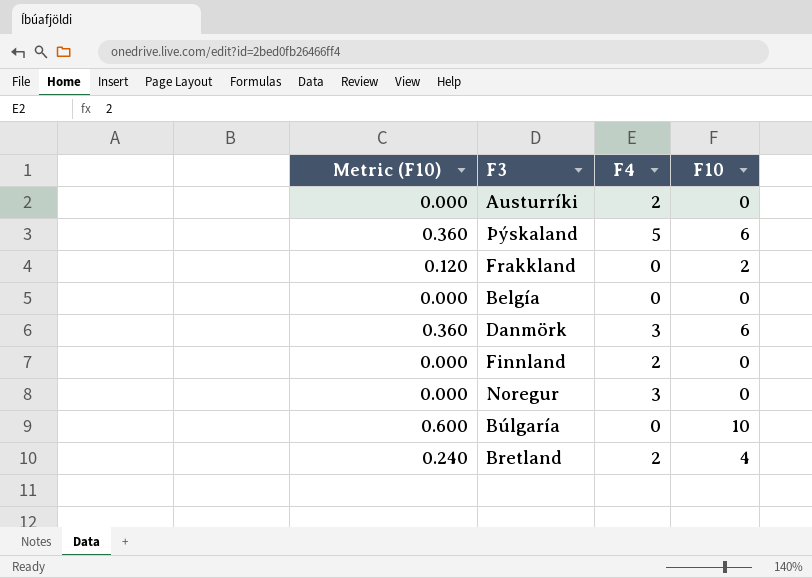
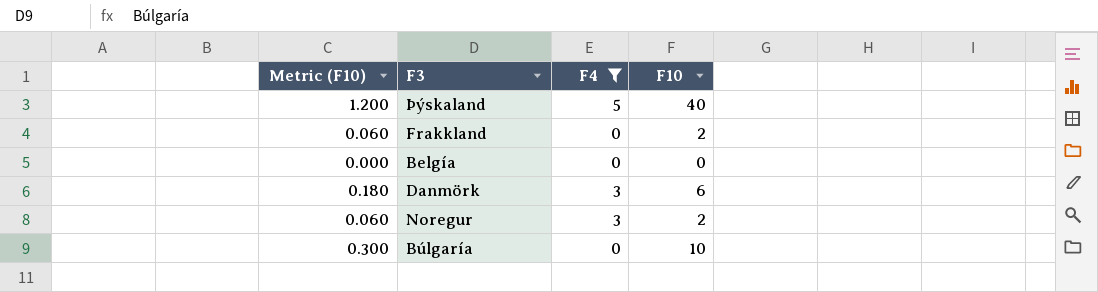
filter: none -> F4 != 2
column Metric (F10) | formula: [F10] * 0.06 -> [F10] * 0.03
Þýskaland | F10: 6 -> 40
Noregur | F10: 0 -> 2

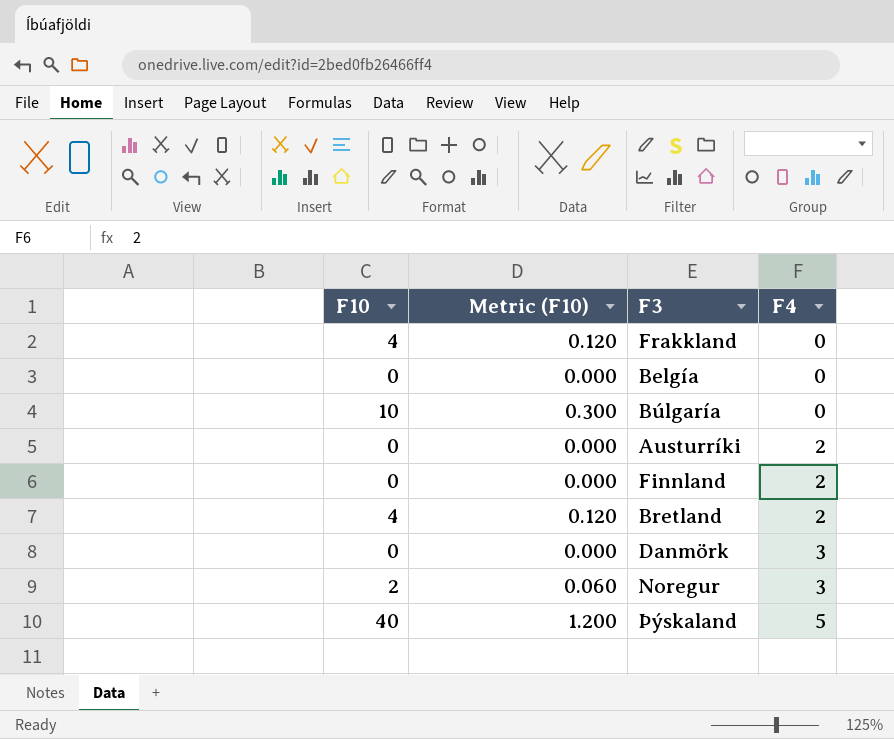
filter: F4 != 2 -> none
row order: none -> F4 ascending
column F10 | position: 4 -> 1
Frakkland | F10: 2 -> 4
Frakkland | Metric (F10): 0.060 -> 0.120
Danmörk | F10: 6 -> 0
Danmörk | Metric (F10): 0.180 -> 0.000

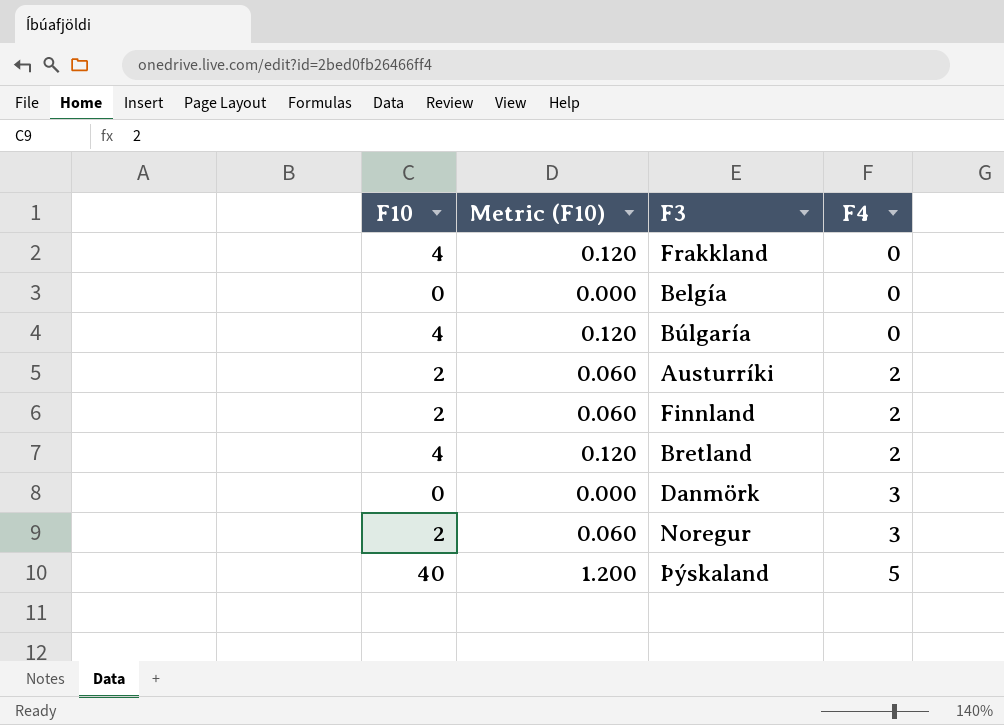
Búlgaría | F10: 10 -> 4
Búlgaría | Metric (F10): 0.300 -> 0.120
Austurríki | F10: 0 -> 2
Austurríki | Metric (F10): 0.000 -> 0.060
Finnland | F10: 0 -> 2
Finnland | Metric (F10): 0.000 -> 0.060

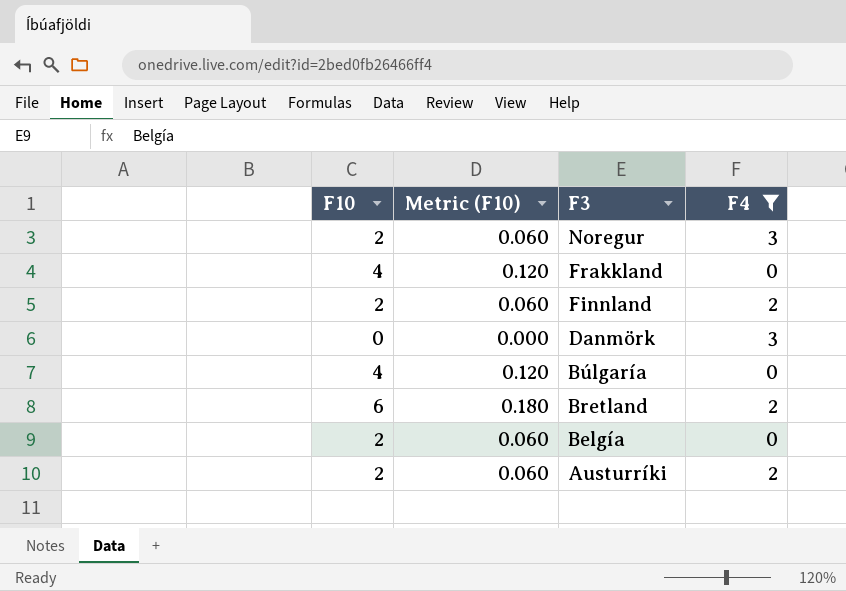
filter: none -> F4 != 5
row order: F4 ascending -> F3 descending
Bretland | F10: 4 -> 6
Bretland | Metric (F10): 0.120 -> 0.180
Belgía | F10: 0 -> 2
Belgía | Metric (F10): 0.000 -> 0.060

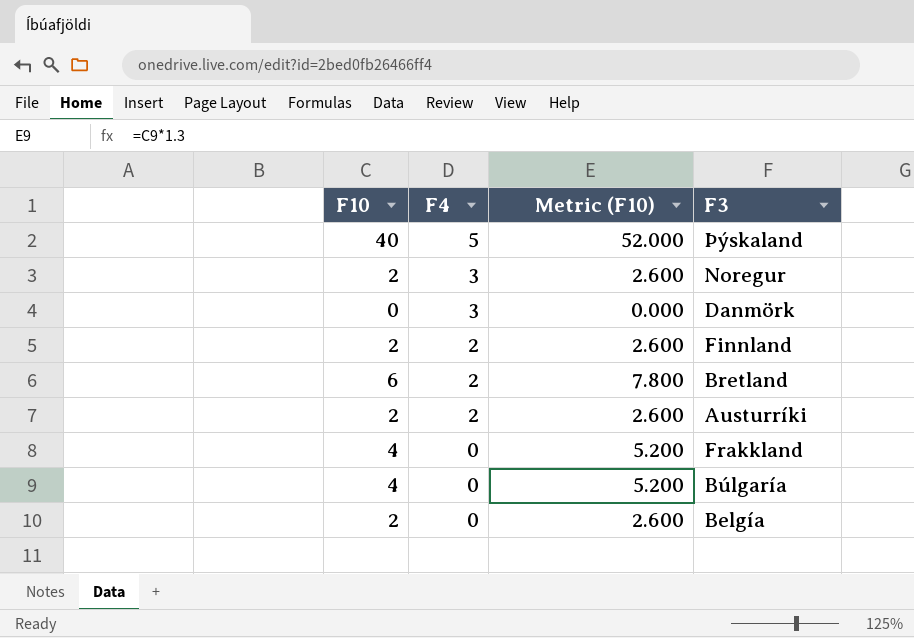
filter: F4 != 5 -> none
row order: F3 descending -> F4 descending
column F4 | position: 4 -> 2
column Metric (F10) | formula: [F10] * 0.03 -> [F10] * 1.3

